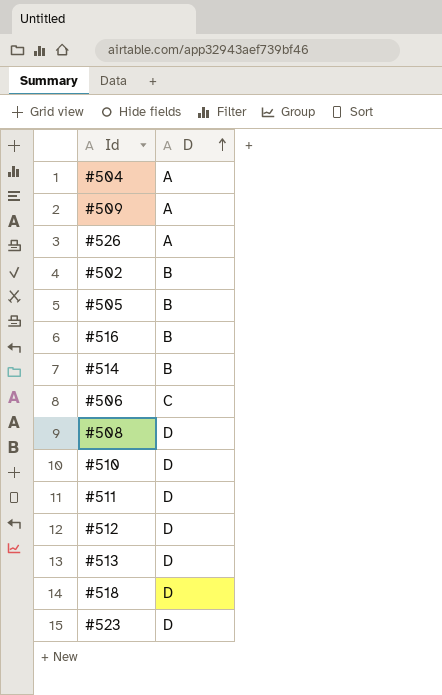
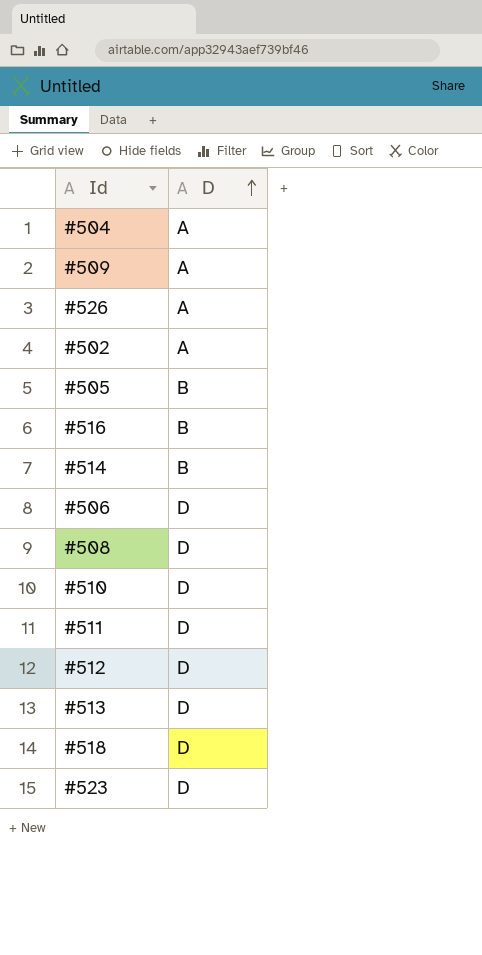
#502 | D: B -> A
#506 | D: C -> D

